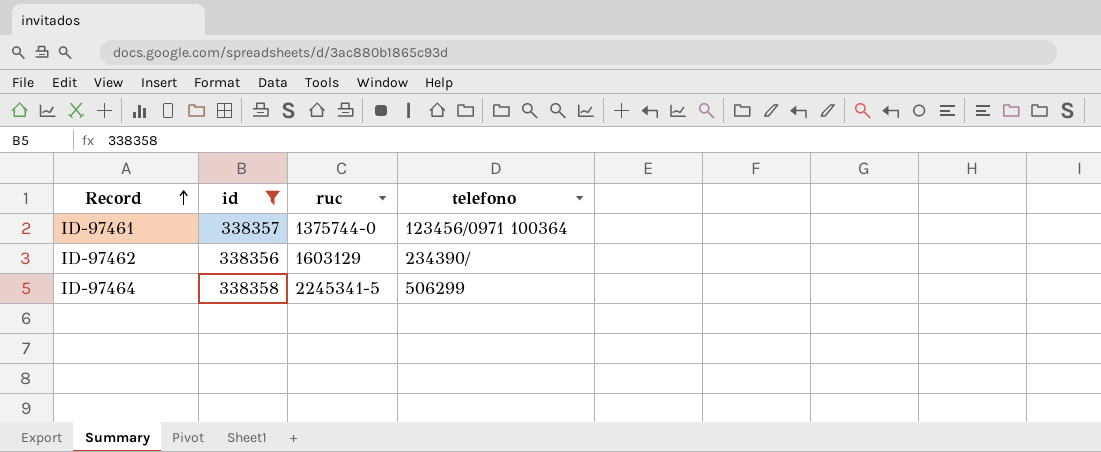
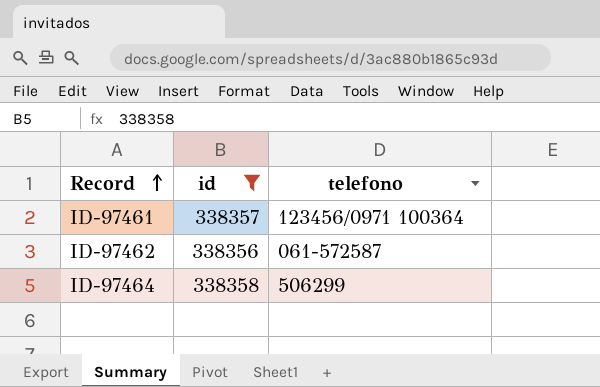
column ruc | position: 3 -> none
ID-97462 | telefono: 234390/ -> 061-572587

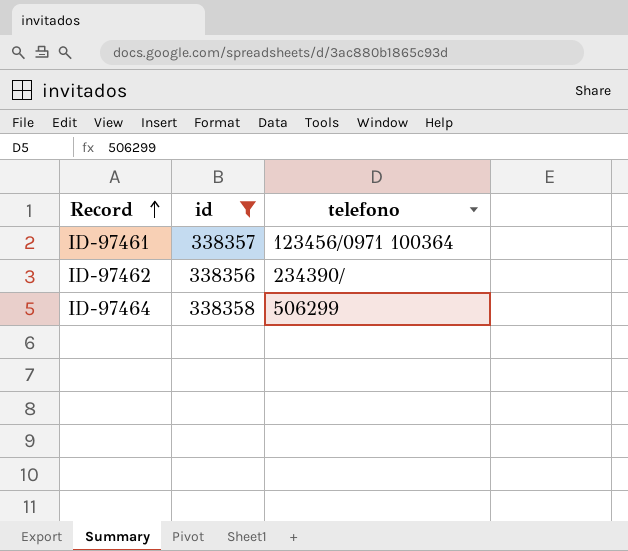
ID-97462 | telefono: 061-572587 -> 234390/

